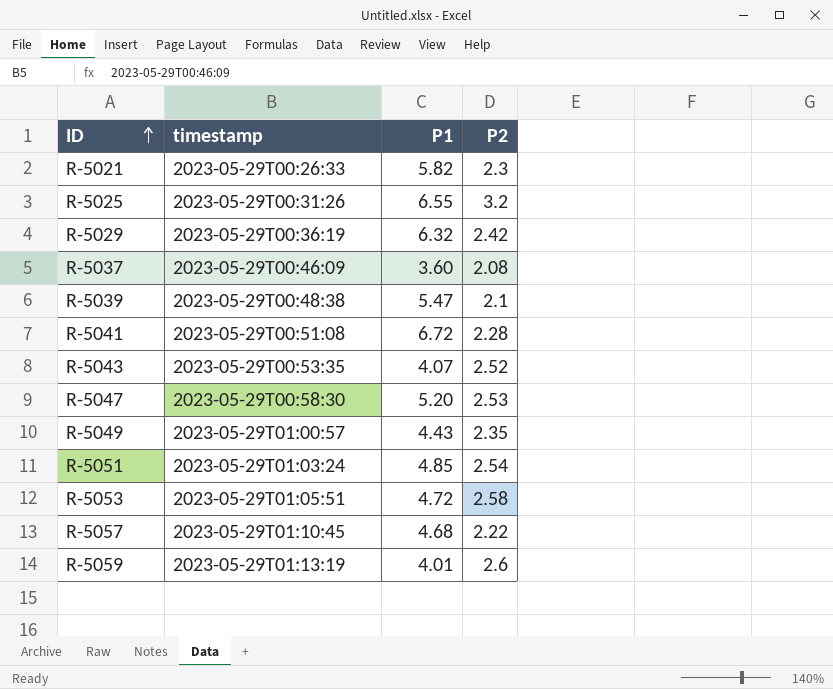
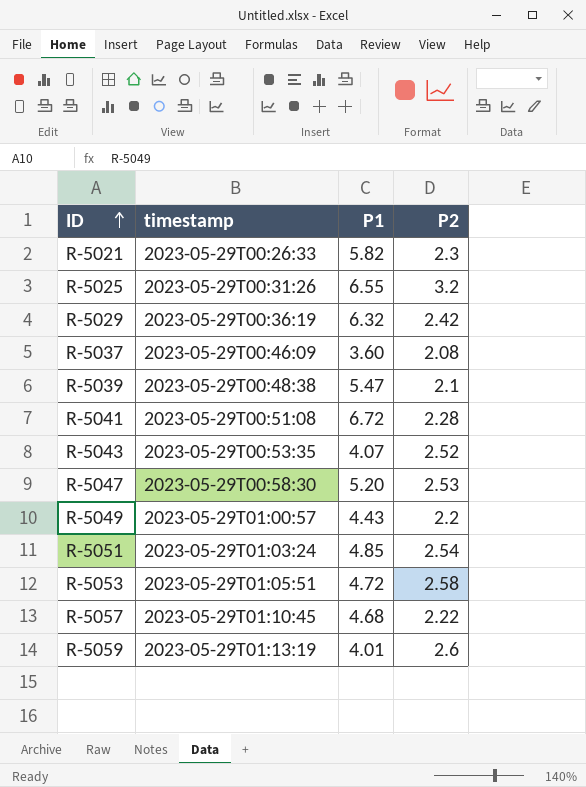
R-5049 | P2: 2.35 -> 2.2

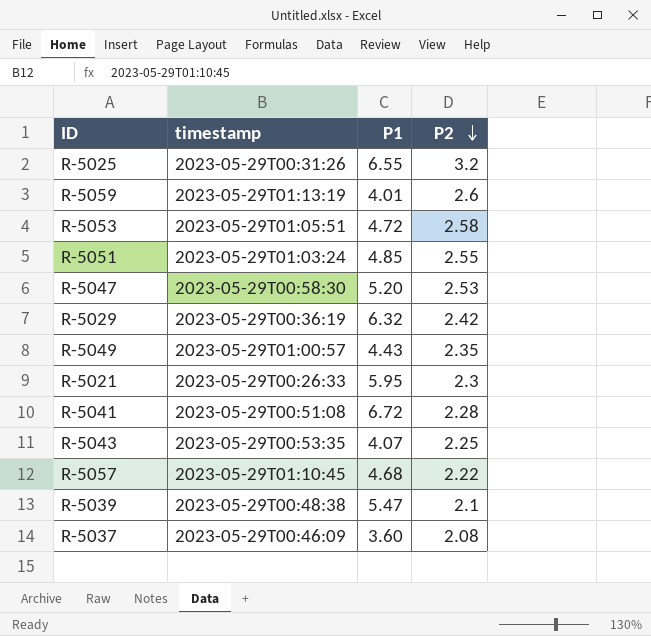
row order: ID ascending -> P2 descending
R-5051 | P2: 2.54 -> 2.55
R-5049 | P2: 2.2 -> 2.35
R-5021 | P1: 5.82 -> 5.95
R-5043 | P2: 2.52 -> 2.25

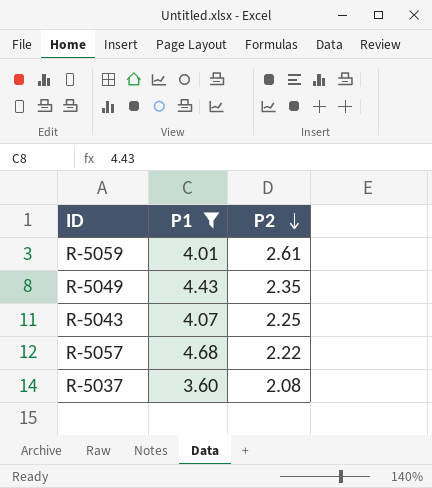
filter: none -> P1 <= 4.68
column timestamp | position: 2 -> none
R-5059 | P2: 2.6 -> 2.61

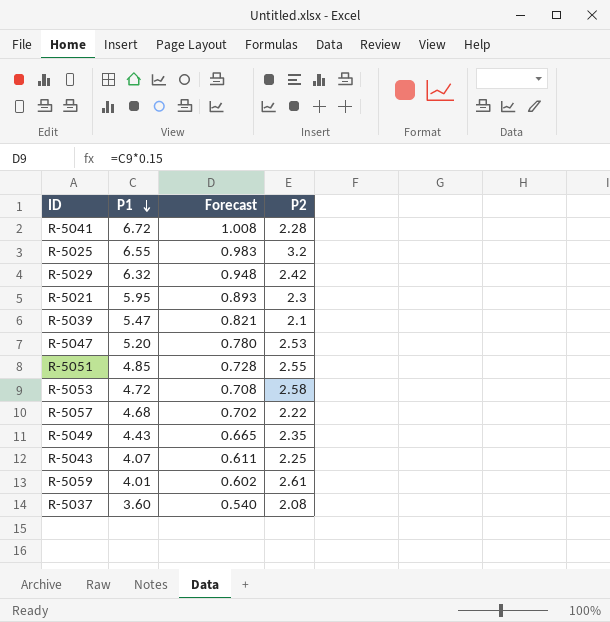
filter: P1 <= 4.68 -> none
row order: P2 descending -> P1 descending
column Forecast | formula: none -> [P1] * 0.15

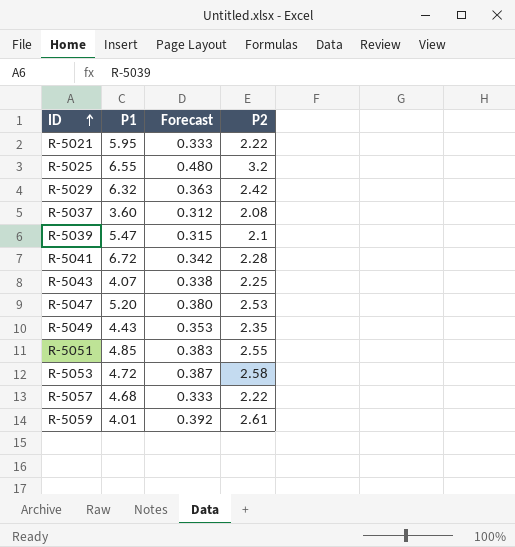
row order: P1 descending -> ID ascending
column Forecast | formula: [P1] * 0.15 -> [P2] * 0.15
R-5021 | P2: 2.3 -> 2.22

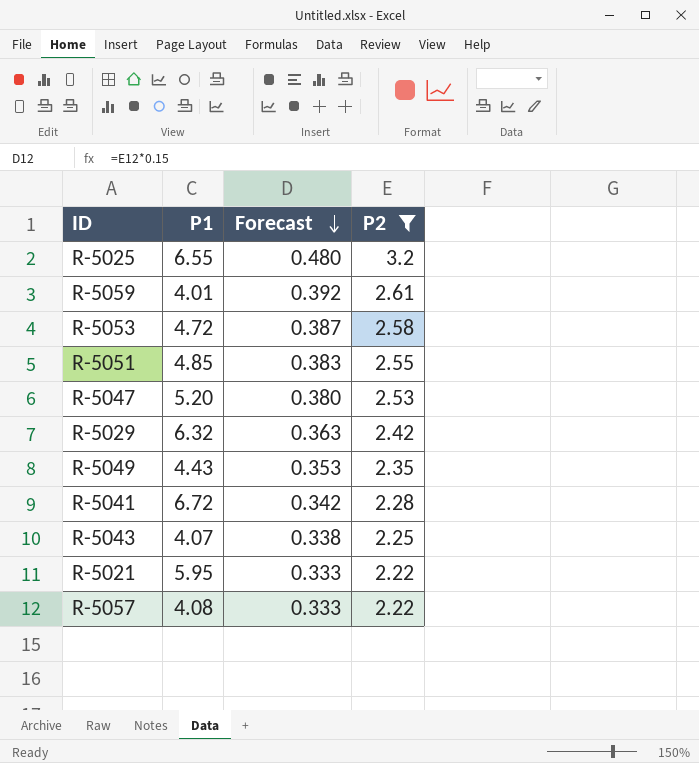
filter: none -> P2 >= 2.22
row order: ID ascending -> Forecast descending
R-5057 | P1: 4.68 -> 4.08

